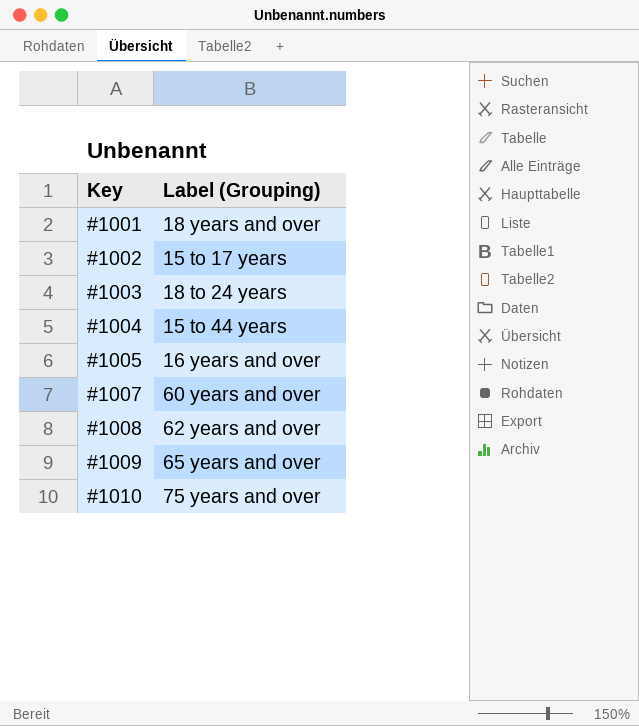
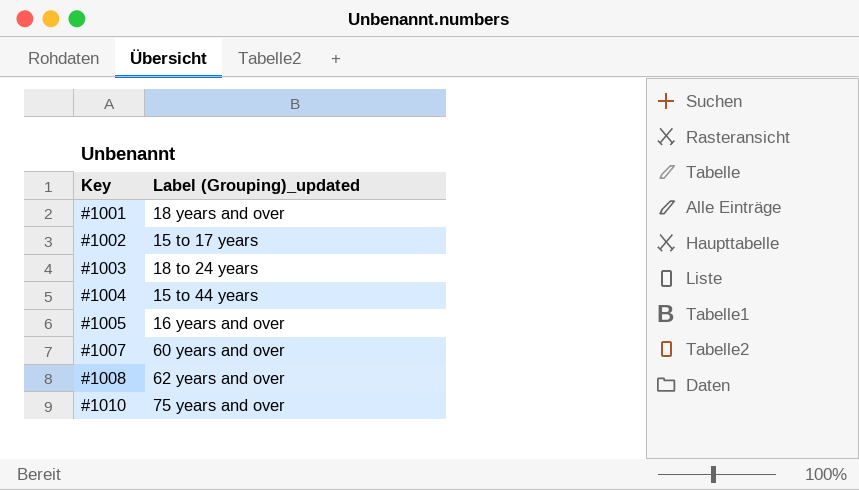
column name: Label (Grouping) -> Label (Grouping)_updated
row #1009: 65 years and over -> none

